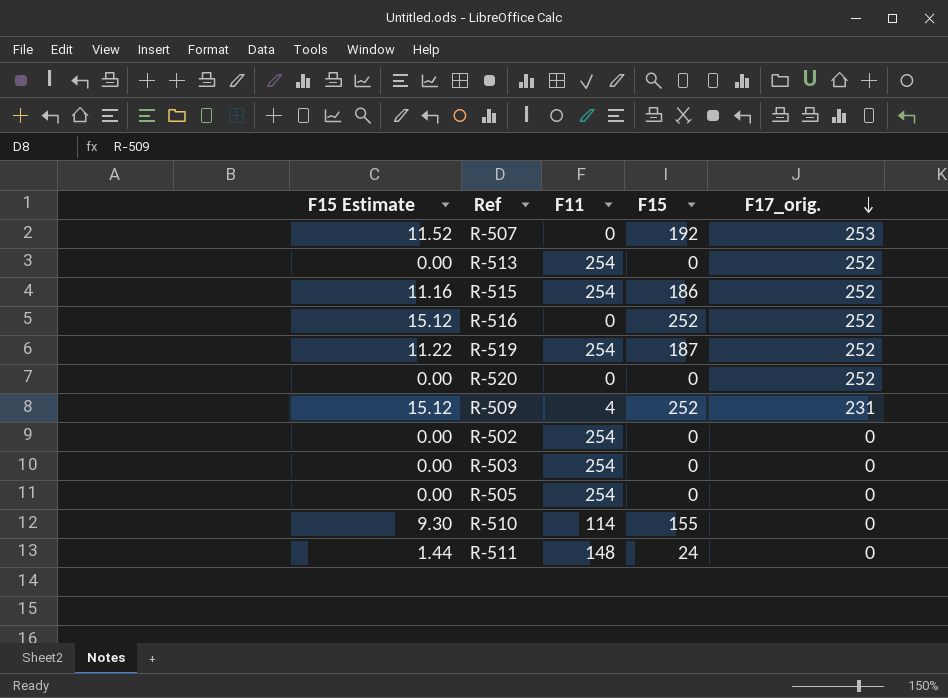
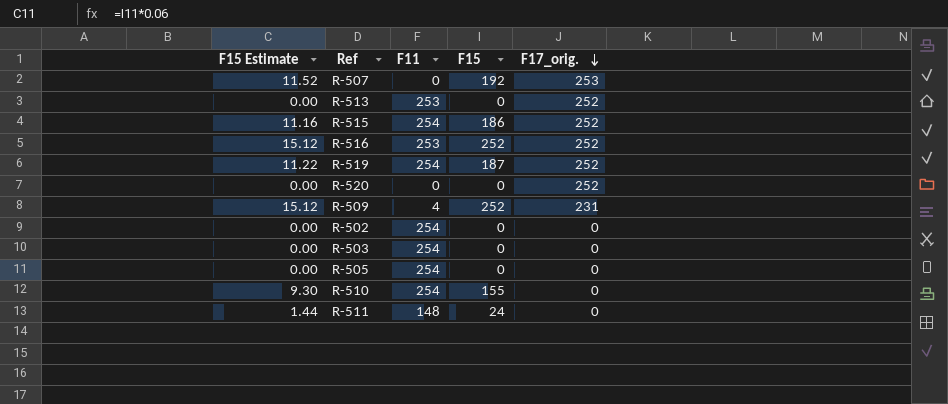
R-513 | F11: 254 -> 253
R-516 | F11: 0 -> 253
R-510 | F11: 114 -> 254

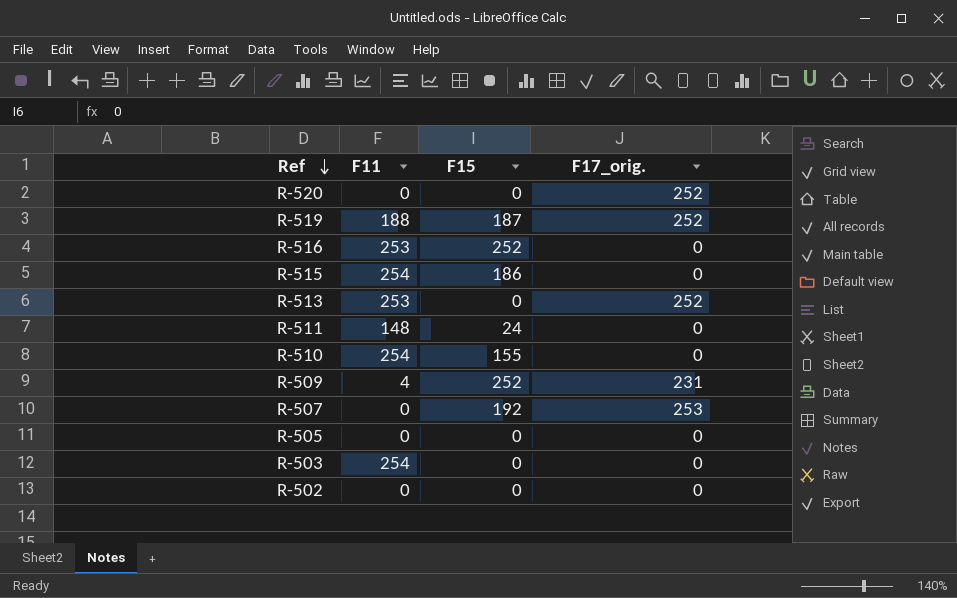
row order: F17_orig. descending -> Ref descending
column F15 Estimate | formula: [F15] * 0.06 -> none
R-519 | F11: 254 -> 188
R-516 | F17_orig.: 252 -> 0
R-515 | F17_orig.: 252 -> 0
R-505 | F11: 254 -> 0
R-502 | F11: 254 -> 0

